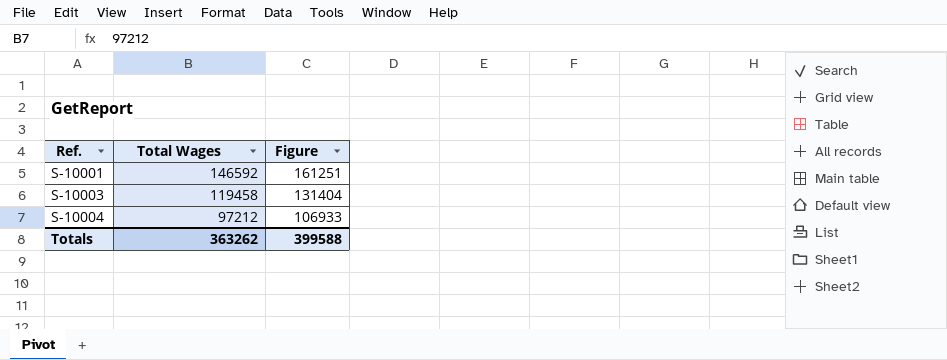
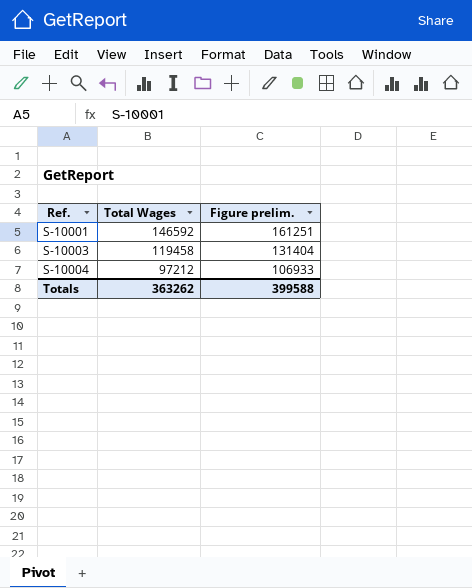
column name: Figure -> Figure prelim.

